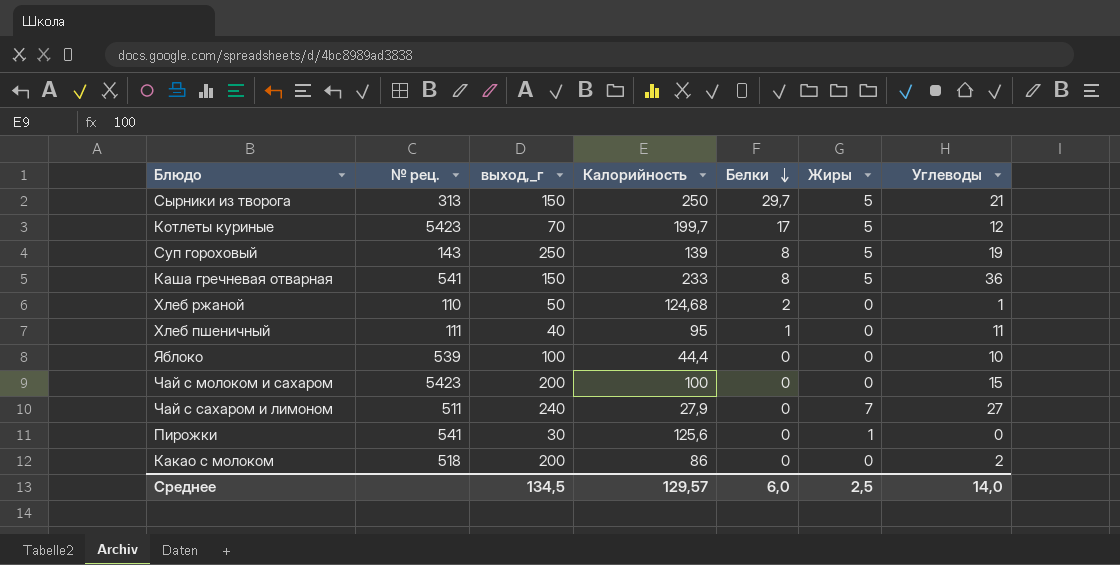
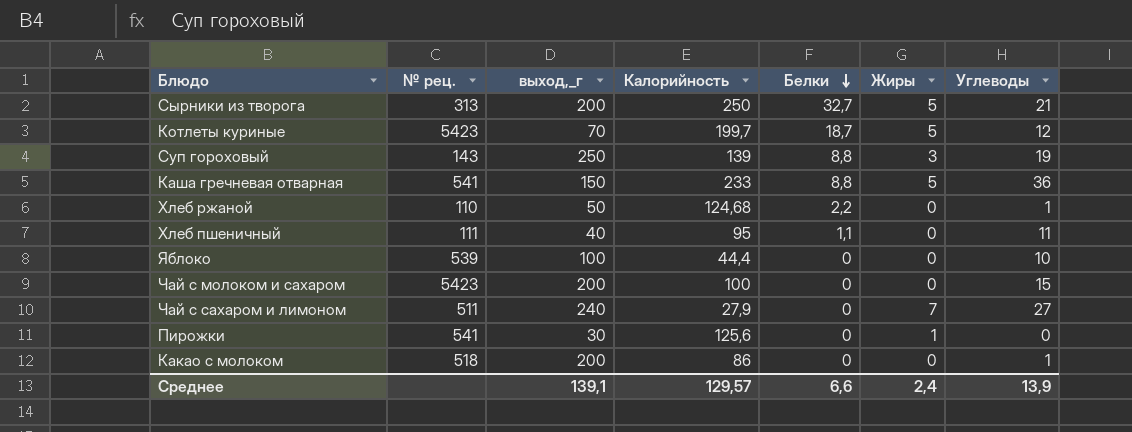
Сырники из творога | выход,_г: 150 -> 200
Сырники из творога | Белки: 29,7 -> 32,7
Котлеты куриные | Белки: 17 -> 18,7
Суп гороховый | Белки: 8 -> 8,8
Суп гороховый | Жиры: 5 -> 3
Каша гречневая отварная | Белки: 8 -> 8,8
Хлеб ржаной | Белки: 2 -> 2,2
Хлеб пшеничный | Белки: 1 -> 1,1
Какао с молоком | Углеводы: 2 -> 1
Среднее | выход,_г: 134,5 -> 139,1
Среднее | Белки: 6,0 -> 6,6
Среднее | Жиры: 2,5 -> 2,4
Среднее | Углеводы: 14,0 -> 13,9

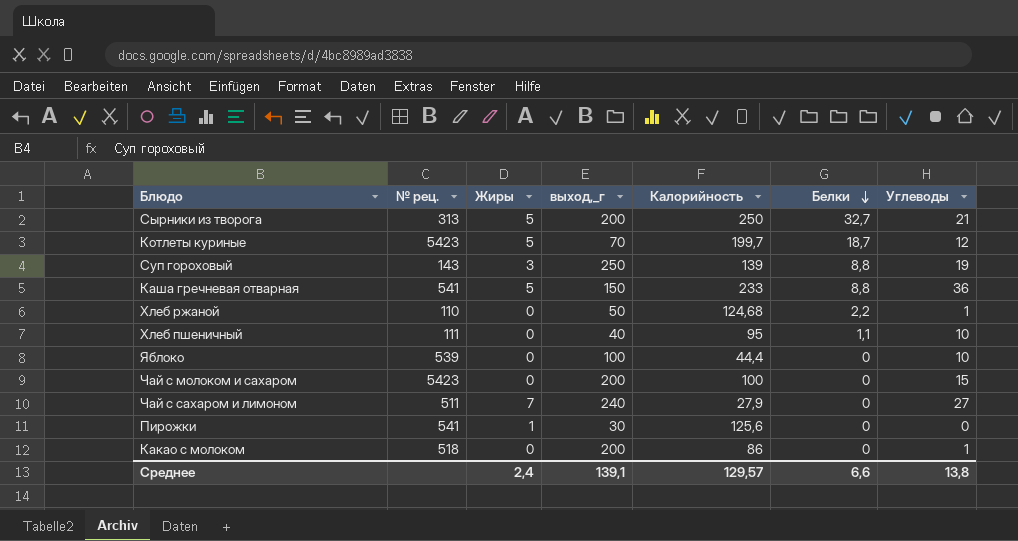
column Жиры | position: 6 -> 3
Хлеб пшеничный | Углеводы: 11 -> 10
Среднее | Углеводы: 13,9 -> 13,8

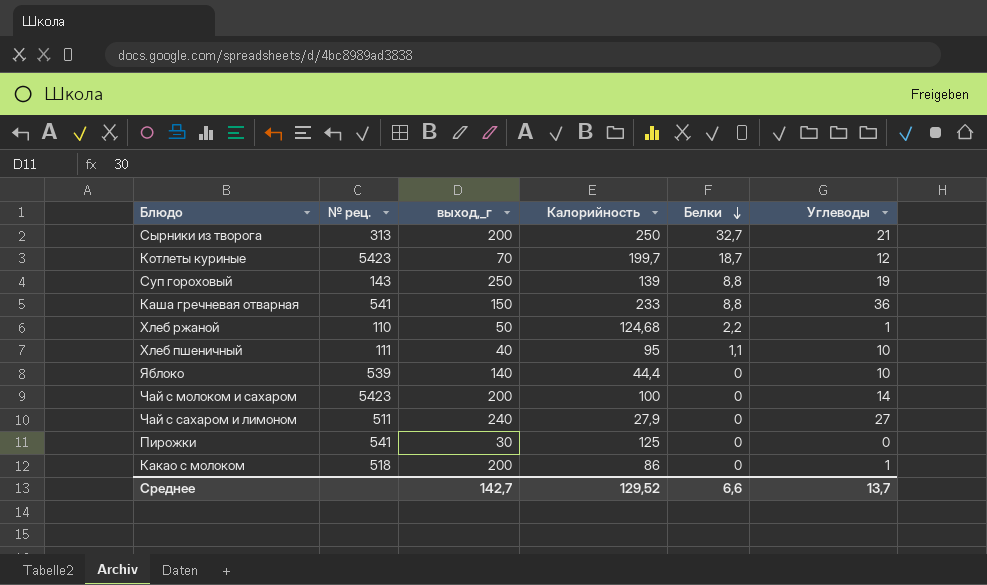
column Жиры | position: 3 -> none
Яблоко | выход,_г: 100 -> 140
Чай с молоком и сахаром | Углеводы: 15 -> 14
Пирожки | Калорийность: 125,6 -> 125
Среднее | выход,_г: 139,1 -> 142,7
Среднее | Калорийность: 129,57 -> 129,52
Среднее | Углеводы: 13,8 -> 13,7

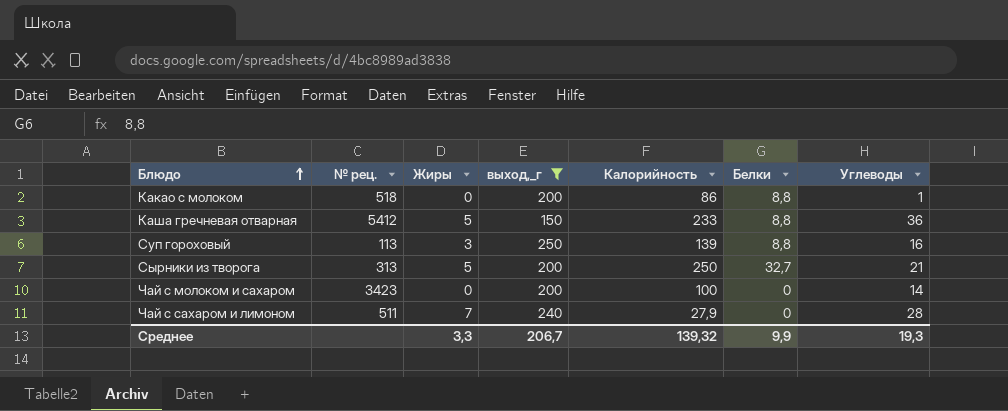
filter: none -> выход,_г >= 150
row order: Белки descending -> Блюдо ascending
column Жиры | position: none -> 3
Какао с молоком | Белки: 0 -> 8,8
Каша гречневая отварная | № рец.: 541 -> 5412
Суп гороховый | № рец.: 143 -> 113
Суп гороховый | Углеводы: 19 -> 16
Чай с молоком и сахаром | № рец.: 5423 -> 3423
Чай с сахаром и лимоном | Углеводы: 27 -> 28
Среднее | выход,_г: 142,7 -> 206,7
Среднее | Калорийность: 129,52 -> 139,32
Среднее | Белки: 6,6 -> 9,9
Среднее | Углеводы: 13,7 -> 19,3

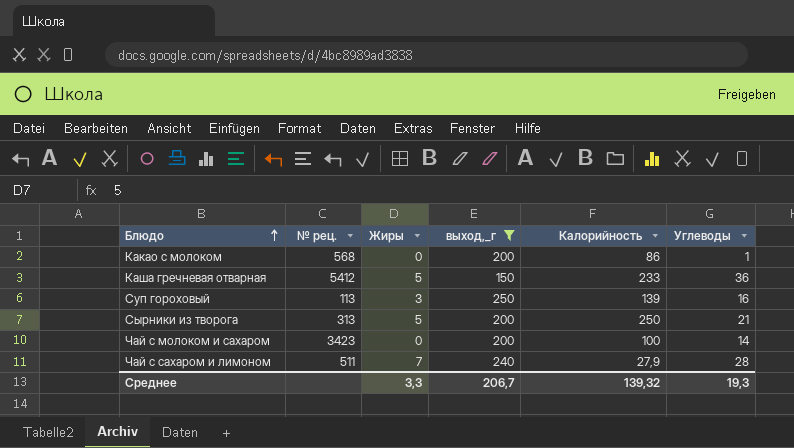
column Белки | position: 6 -> none
Какао с молоком | № рец.: 518 -> 568

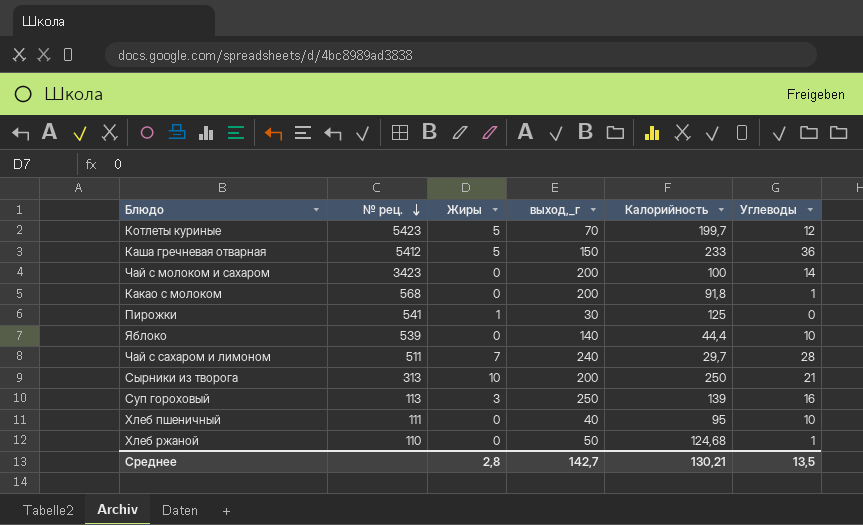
filter: выход,_г >= 150 -> none
row order: Блюдо ascending -> № рец. descending
Какао с молоком | Калорийность: 86 -> 91,8
Чай с сахаром и лимоном | Калорийность: 27,9 -> 29,7
Сырники из творога | Жиры: 5 -> 10
Среднее | Жиры: 3,3 -> 2,8
Среднее | выход,_г: 206,7 -> 142,7
Среднее | Калорийность: 139,32 -> 130,21
Среднее | Углеводы: 19,3 -> 13,5

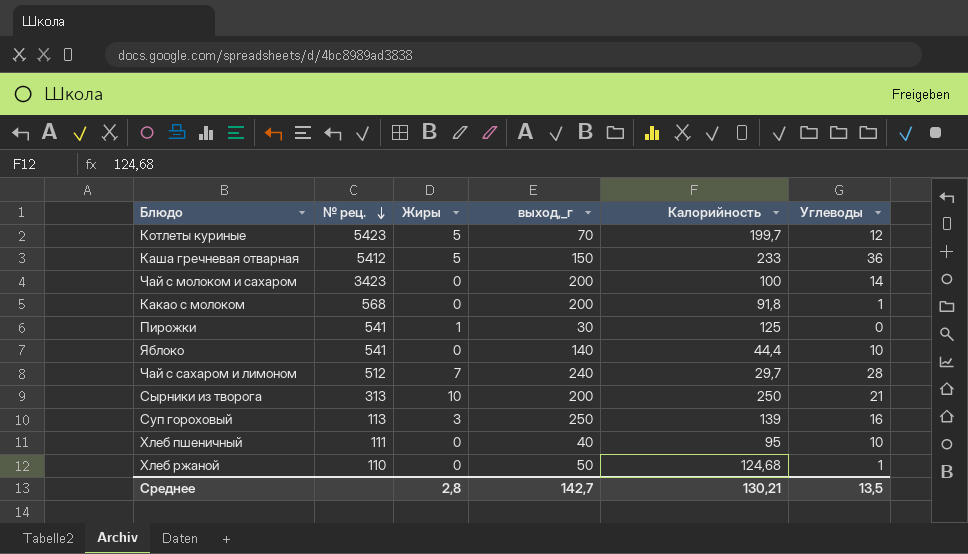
Яблоко | № рец.: 539 -> 541
Чай с сахаром и лимоном | № рец.: 511 -> 512

